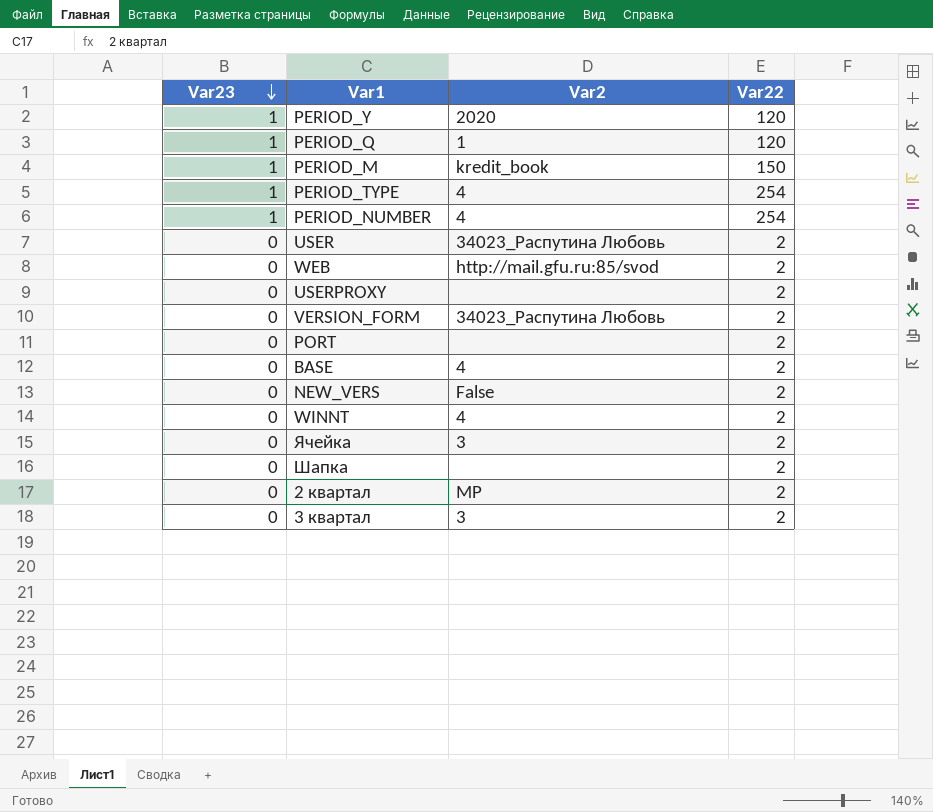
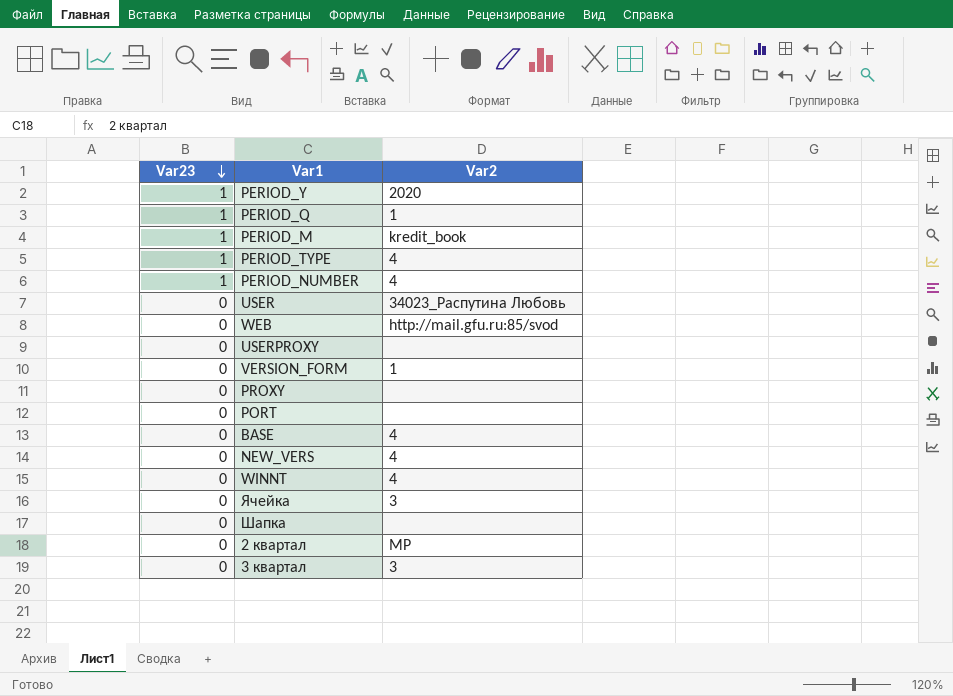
column Var22 | position: 4 -> none
VERSION_FORM | Var2: 34023_Распутина Любовь -> 1
row PROXY: none -> 0 | none
NEW_VERS | Var2: False -> 4

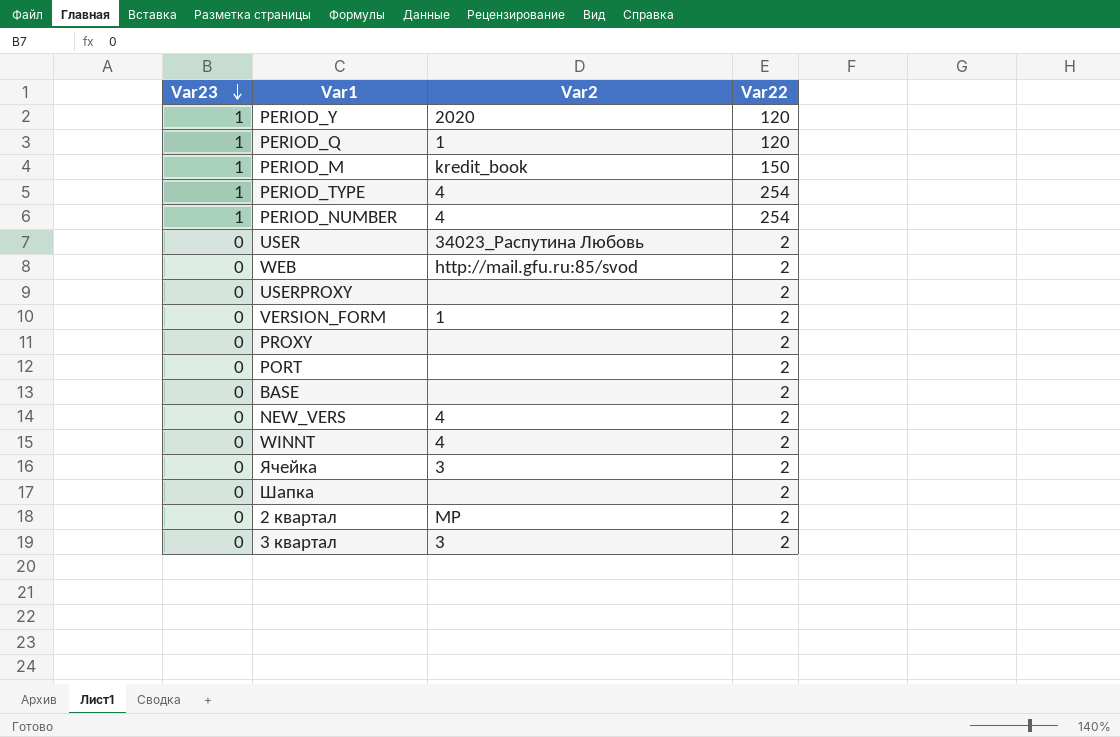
column Var22 | position: none -> 4
BASE | Var2: 4 -> none

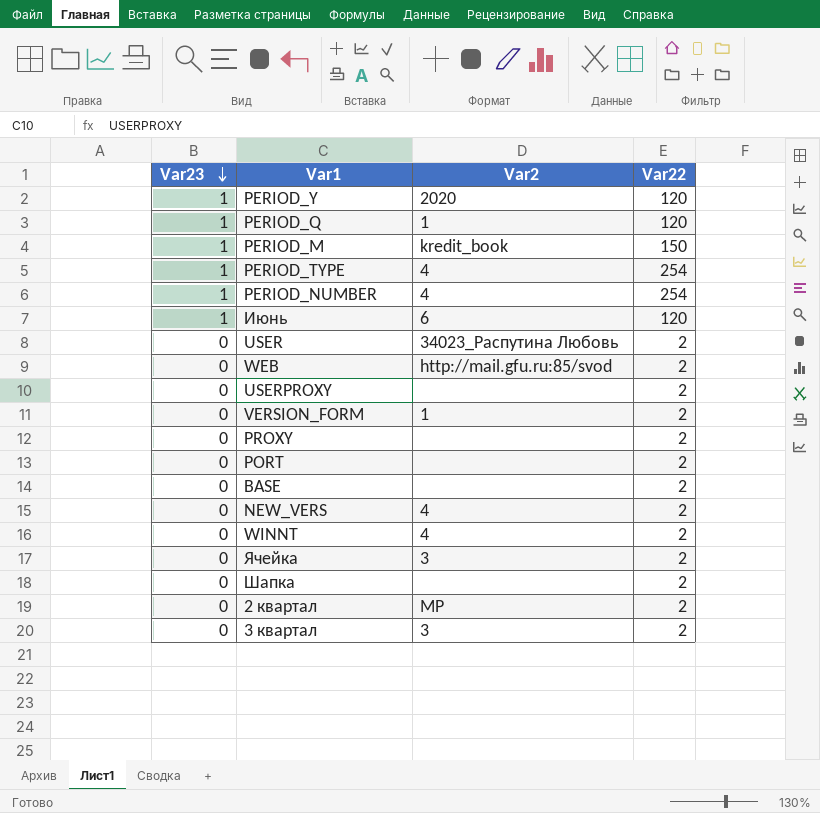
row Июнь: none -> 1 | 6 | 120

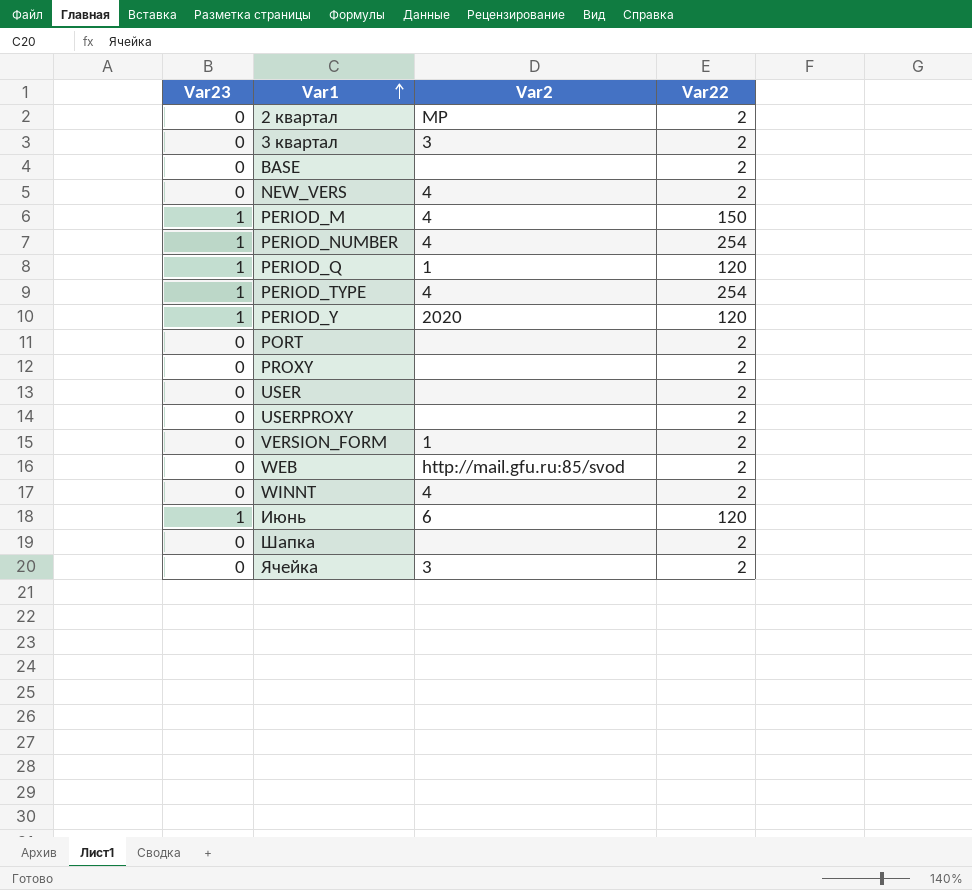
row order: Var23 descending -> Var1 ascending
PERIOD_M | Var2: kredit_book -> 4
USER | Var2: 34023_Распутина Любовь -> none

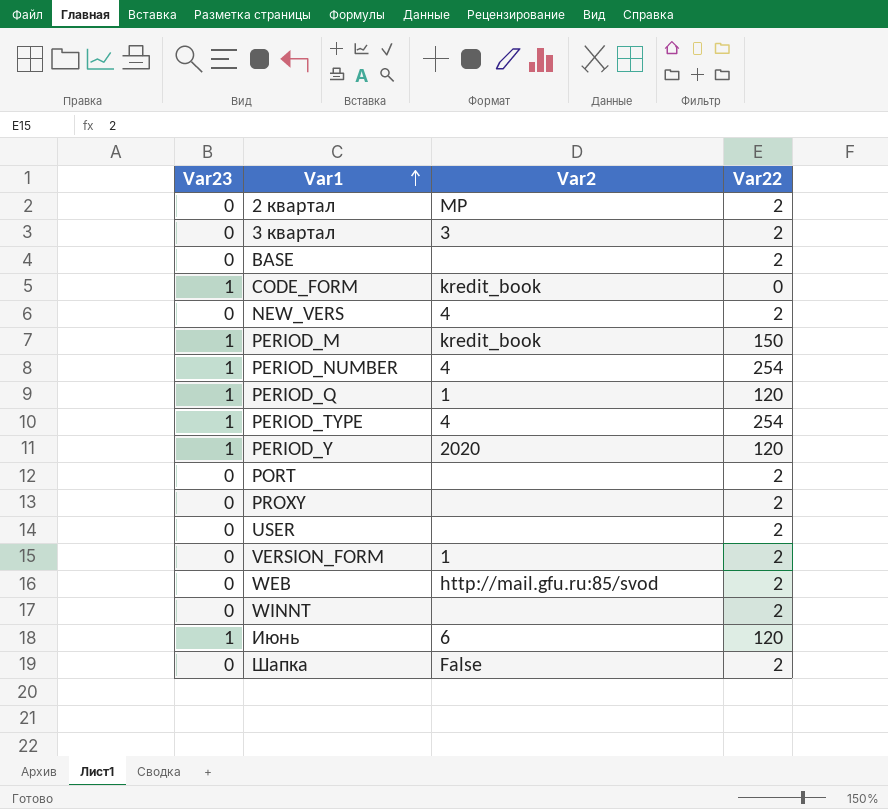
row USERPROXY: 0 | none | 2 -> none
row Ячейка: 0 | 3 | 2 -> none
row CODE_FORM: none -> 1 | kredit_book | 0
PERIOD_M | Var2: 4 -> kredit_book
WINNT | Var2: 4 -> none
Шапка | Var2: none -> False

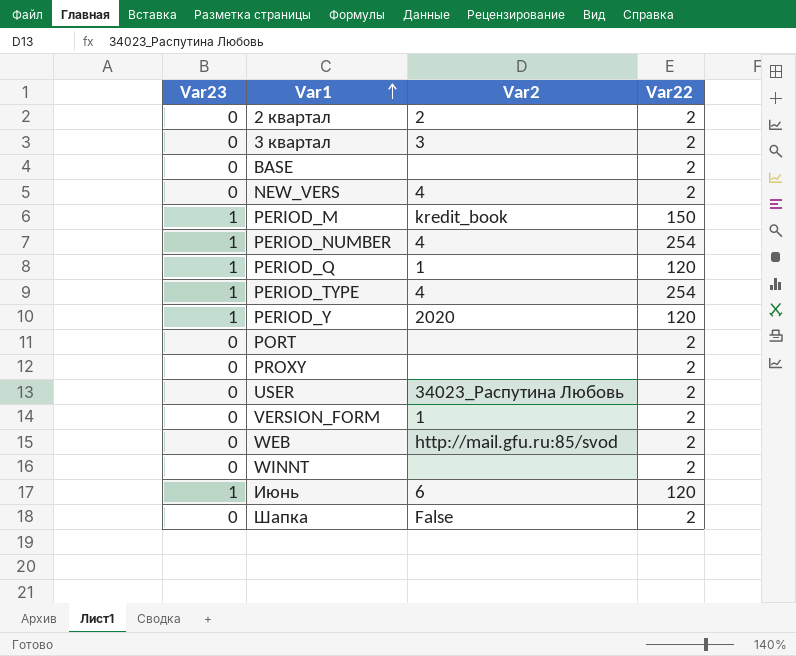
row CODE_FORM: 1 | kredit_book | 0 -> none
2 квартал | Var2: МР -> 2
USER | Var2: none -> 34023_Распутина Любовь

